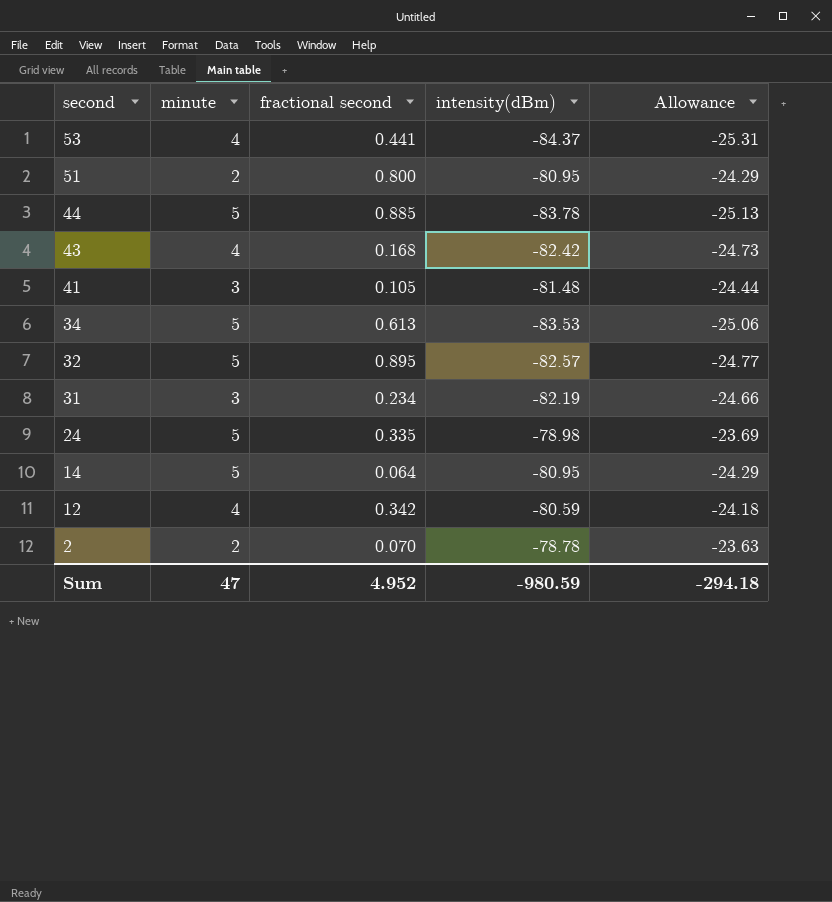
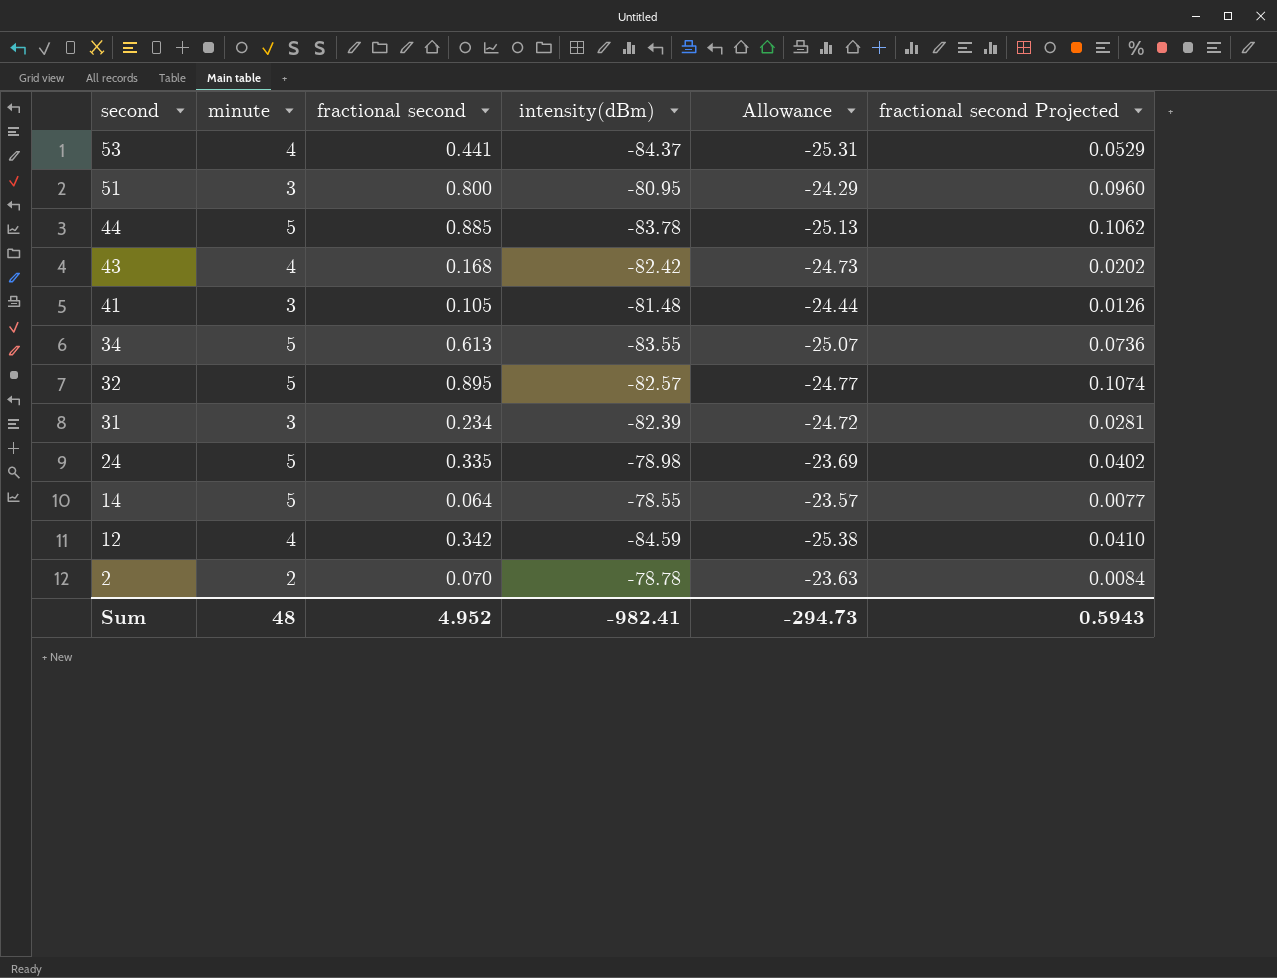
column fractional second Projected | formula: none -> [fractional second] * 0.12
51 | minute: 2 -> 3
34 | intensity(dBm): -83.53 -> -83.55
34 | Allowance: -25.06 -> -25.07
31 | intensity(dBm): -82.19 -> -82.39
31 | Allowance: -24.66 -> -24.72
14 | intensity(dBm): -80.95 -> -78.55
14 | Allowance: -24.29 -> -23.57
12 | intensity(dBm): -80.59 -> -84.59
12 | Allowance: -24.18 -> -25.38
Sum | minute: 47 -> 48
Sum | intensity(dBm): -980.59 -> -982.41
Sum | Allowance: -294.18 -> -294.73

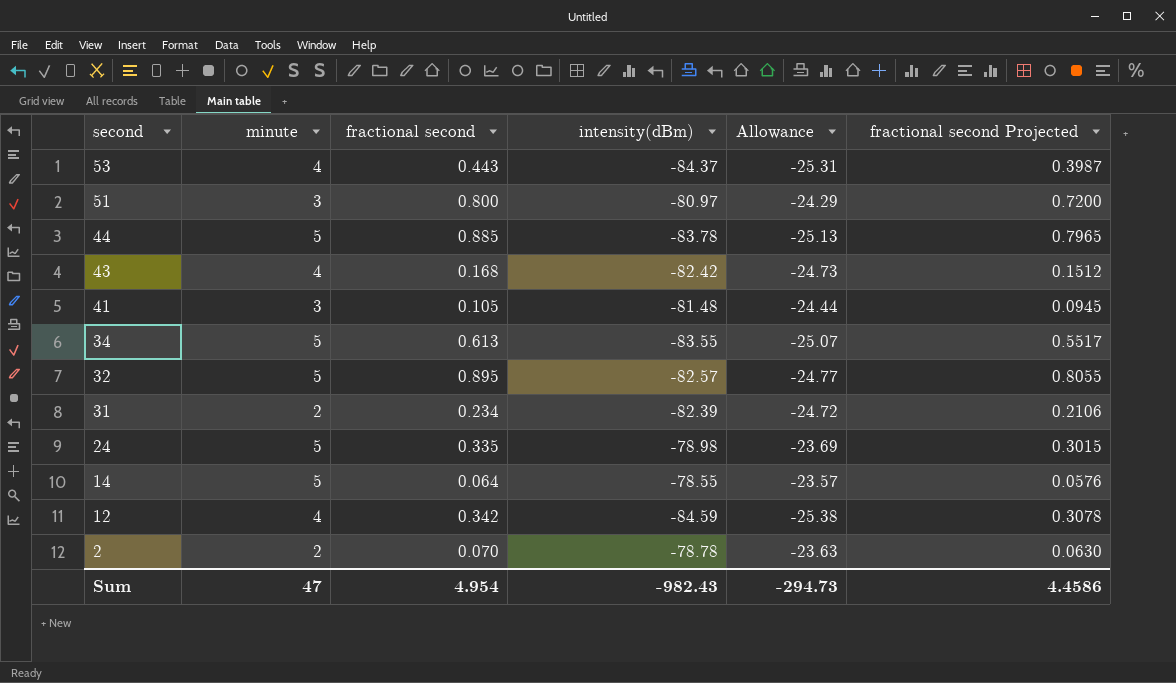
column fractional second Projected | formula: [fractional second] * 0.12 -> [fractional second] * 0.9
53 | fractional second: 0.441 -> 0.443
51 | intensity(dBm): -80.95 -> -80.97
31 | minute: 3 -> 2
Sum | minute: 48 -> 47
Sum | fractional second: 4.952 -> 4.954
Sum | intensity(dBm): -982.41 -> -982.43
Sum | fractional second Projected: 0.5943 -> 4.4586

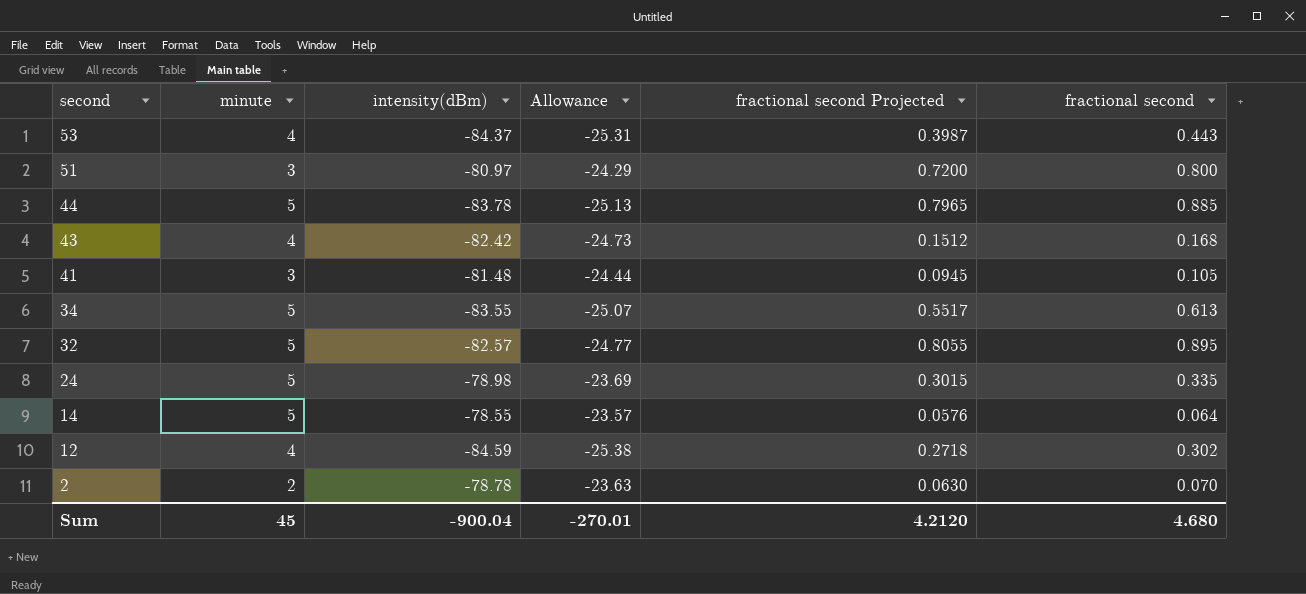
column fractional second | position: 3 -> 6
row 31: 2 | 0.234 | -82.39 | -24.72 | 0.2106 -> none
12 | fractional second Projected: 0.3078 -> 0.2718
12 | fractional second: 0.342 -> 0.302
Sum | minute: 47 -> 45
Sum | intensity(dBm): -982.43 -> -900.04
Sum | Allowance: -294.73 -> -270.01
Sum | fractional second Projected: 4.4586 -> 4.2120
Sum | fractional second: 4.954 -> 4.680

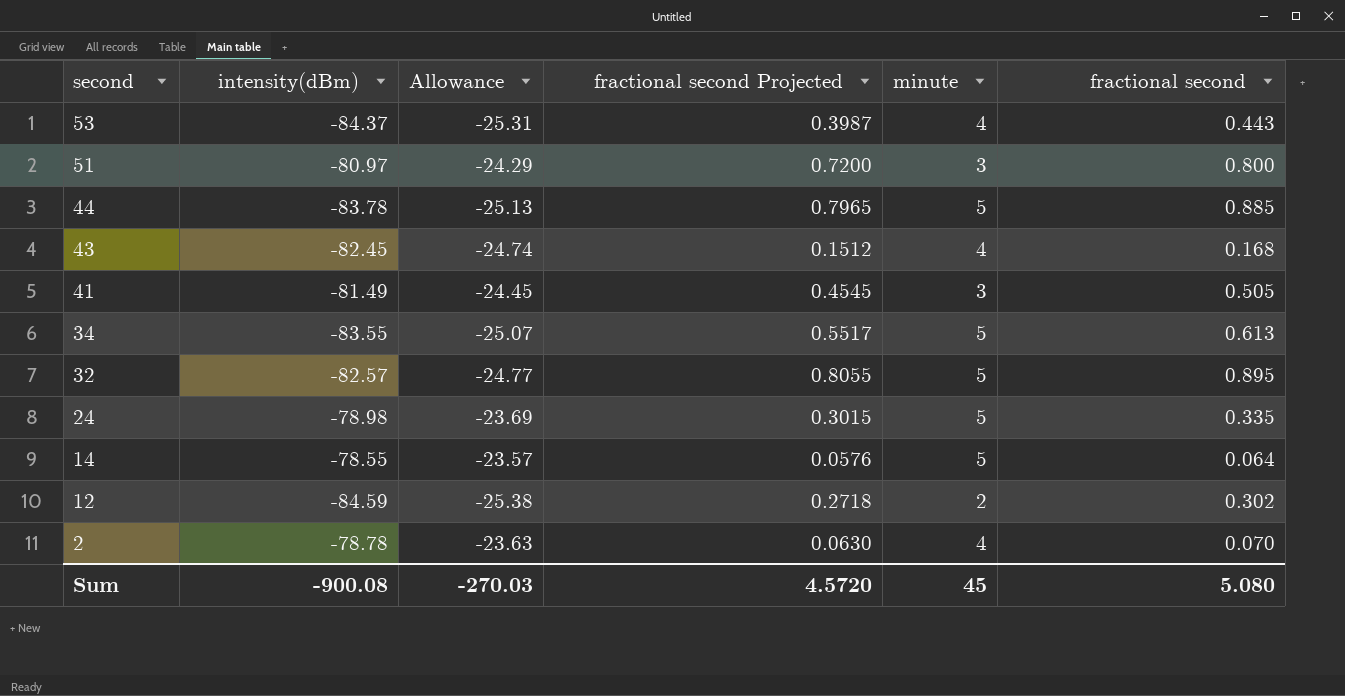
column minute | position: 2 -> 5
43 | intensity(dBm): -82.42 -> -82.45
43 | Allowance: -24.73 -> -24.74
41 | intensity(dBm): -81.48 -> -81.49
41 | Allowance: -24.44 -> -24.45
41 | fractional second Projected: 0.0945 -> 0.4545
41 | fractional second: 0.105 -> 0.505
12 | minute: 4 -> 2
2 | minute: 2 -> 4
Sum | intensity(dBm): -900.04 -> -900.08
Sum | Allowance: -270.01 -> -270.03
Sum | fractional second Projected: 4.2120 -> 4.5720
Sum | fractional second: 4.680 -> 5.080

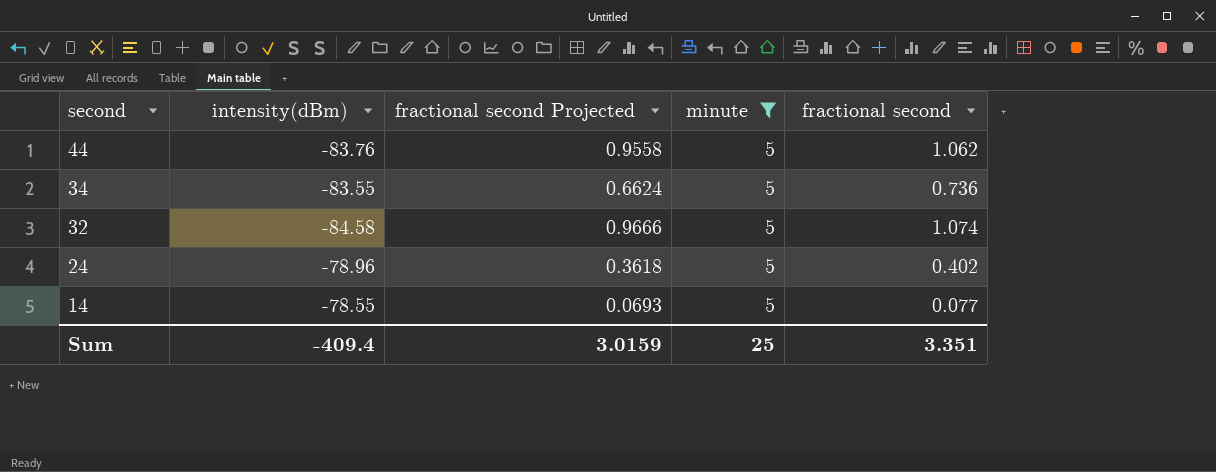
filter: none -> minute = 5
column Allowance | formula: [intensity(dBm)] * 0.3 -> none
44 | intensity(dBm): -83.78 -> -83.76
44 | fractional second Projected: 0.7965 -> 0.9558
44 | fractional second: 0.885 -> 1.062
34 | fractional second Projected: 0.5517 -> 0.6624
34 | fractional second: 0.613 -> 0.736
32 | intensity(dBm): -82.57 -> -84.58
32 | fractional second Projected: 0.8055 -> 0.9666
32 | fractional second: 0.895 -> 1.074
24 | intensity(dBm): -78.98 -> -78.96
24 | fractional second Projected: 0.3015 -> 0.3618
24 | fractional second: 0.335 -> 0.402
14 | fractional second Projected: 0.0576 -> 0.0693
14 | fractional second: 0.064 -> 0.077
Sum | intensity(dBm): -900.08 -> -409.4
Sum | fractional second Projected: 4.5720 -> 3.0159
Sum | minute: 45 -> 25
Sum | fractional second: 5.080 -> 3.351

